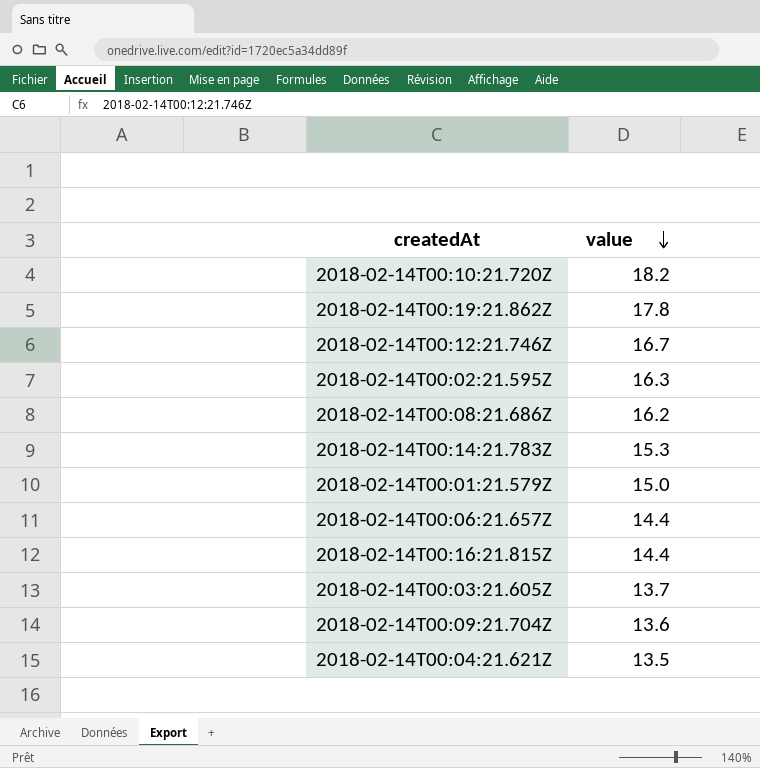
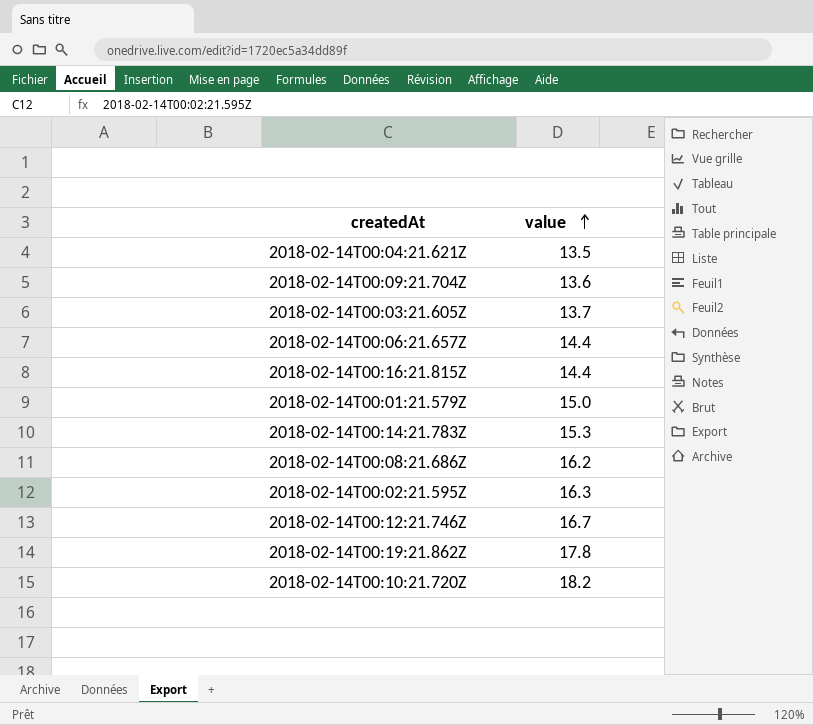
row order: value descending -> value ascending

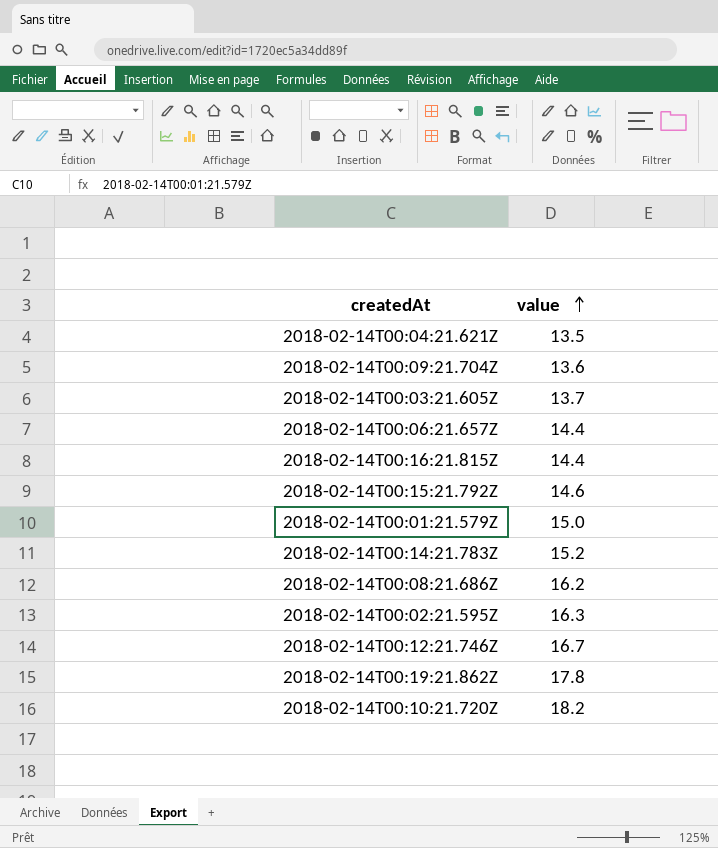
row 2018-02-14T00:15:21.792Z: none -> 14.6
2018-02-14T00:14:21.783Z | value: 15.3 -> 15.2

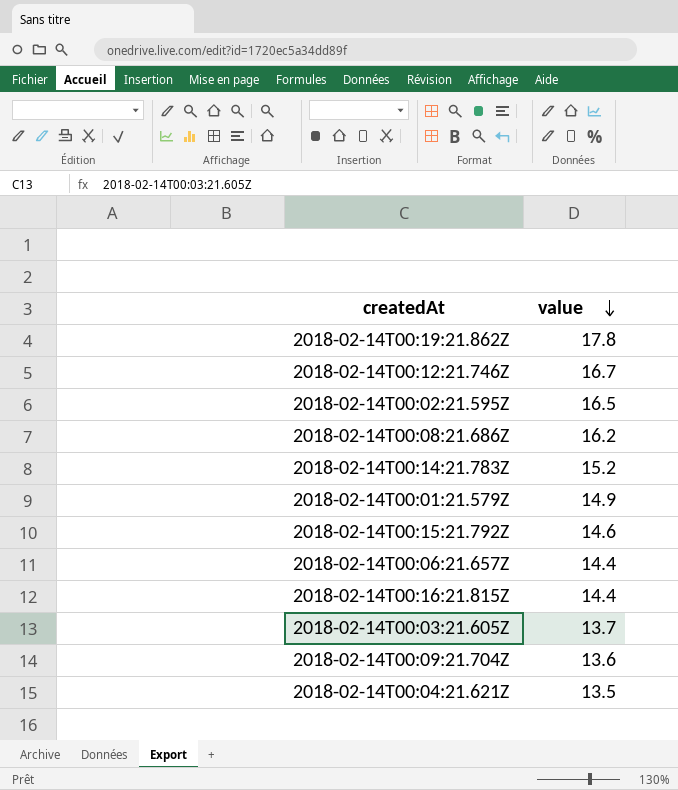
row order: value ascending -> value descending
row 2018-02-14T00:10:21.720Z: 18.2 -> none
2018-02-14T00:02:21.595Z | value: 16.3 -> 16.5
2018-02-14T00:01:21.579Z | value: 15.0 -> 14.9

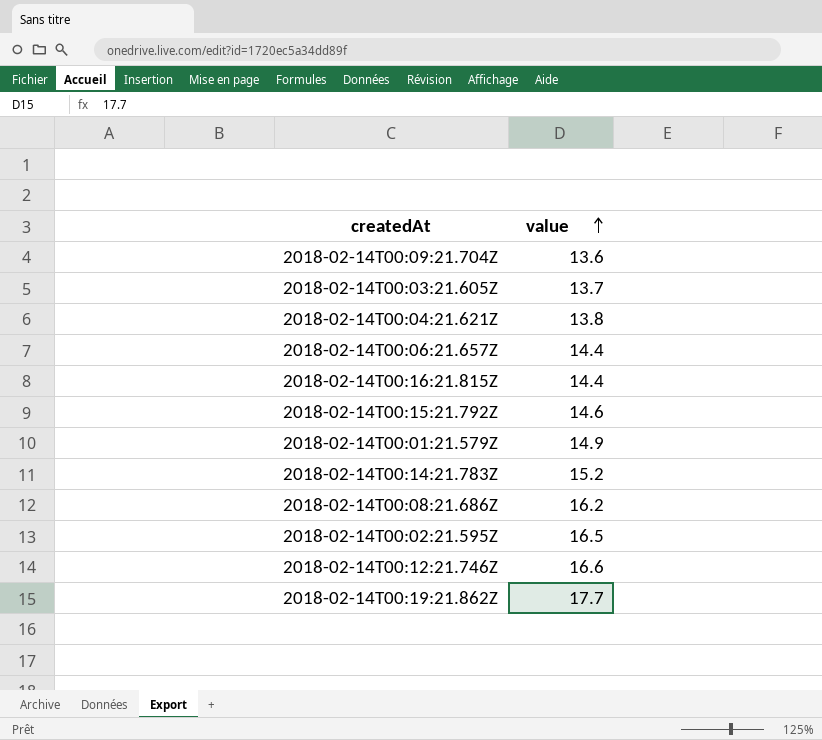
row order: value descending -> value ascending
2018-02-14T00:04:21.621Z | value: 13.5 -> 13.8
2018-02-14T00:12:21.746Z | value: 16.7 -> 16.6
2018-02-14T00:19:21.862Z | value: 17.8 -> 17.7

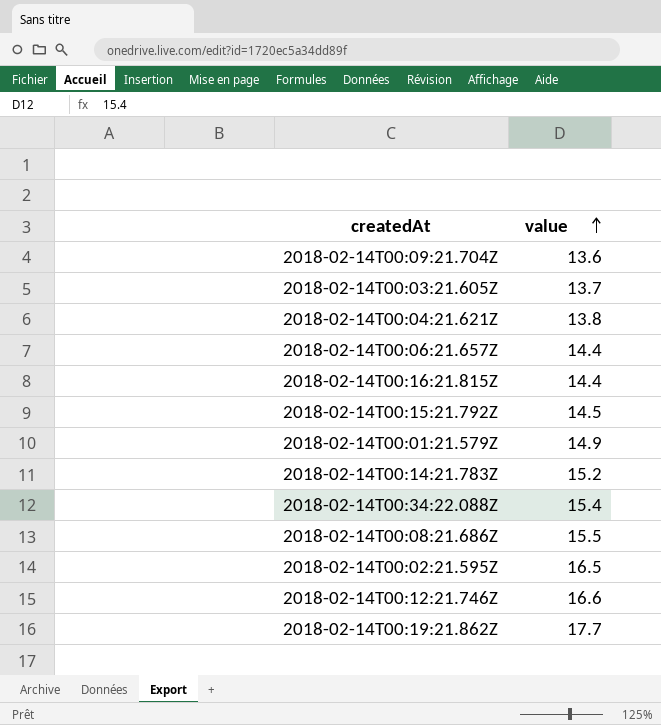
2018-02-14T00:15:21.792Z | value: 14.6 -> 14.5
row 2018-02-14T00:34:22.088Z: none -> 15.4
2018-02-14T00:08:21.686Z | value: 16.2 -> 15.5

